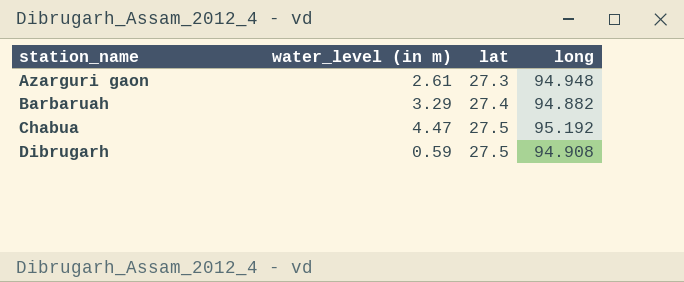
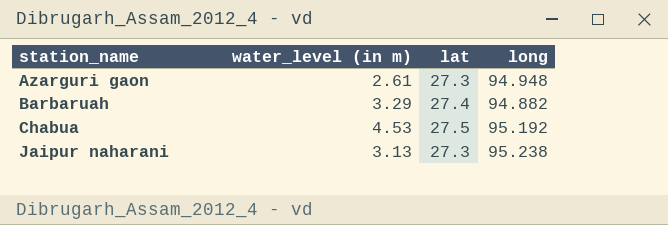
row Dibrugarh: 0.59 | 27.5 | 94.908 -> none
Chabua | water_level (in m): 4.47 -> 4.53
row Jaipur naharani: none -> 3.13 | 27.3 | 95.238

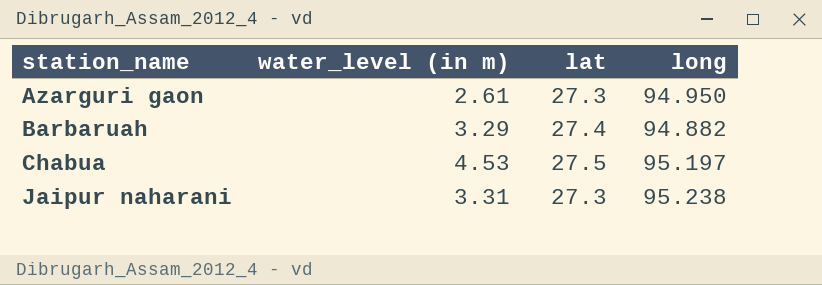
Azarguri gaon | long: 94.948 -> 94.950
Chabua | long: 95.192 -> 95.197
Jaipur naharani | water_level (in m): 3.13 -> 3.31

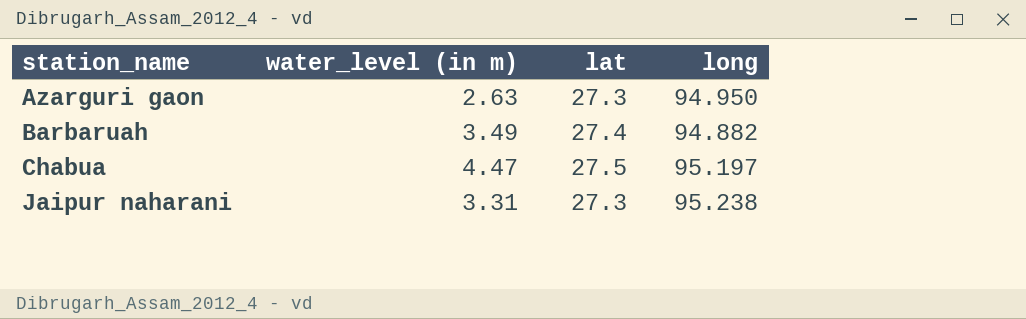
Azarguri gaon | water_level (in m): 2.61 -> 2.63
Barbaruah | water_level (in m): 3.29 -> 3.49
Chabua | water_level (in m): 4.53 -> 4.47

